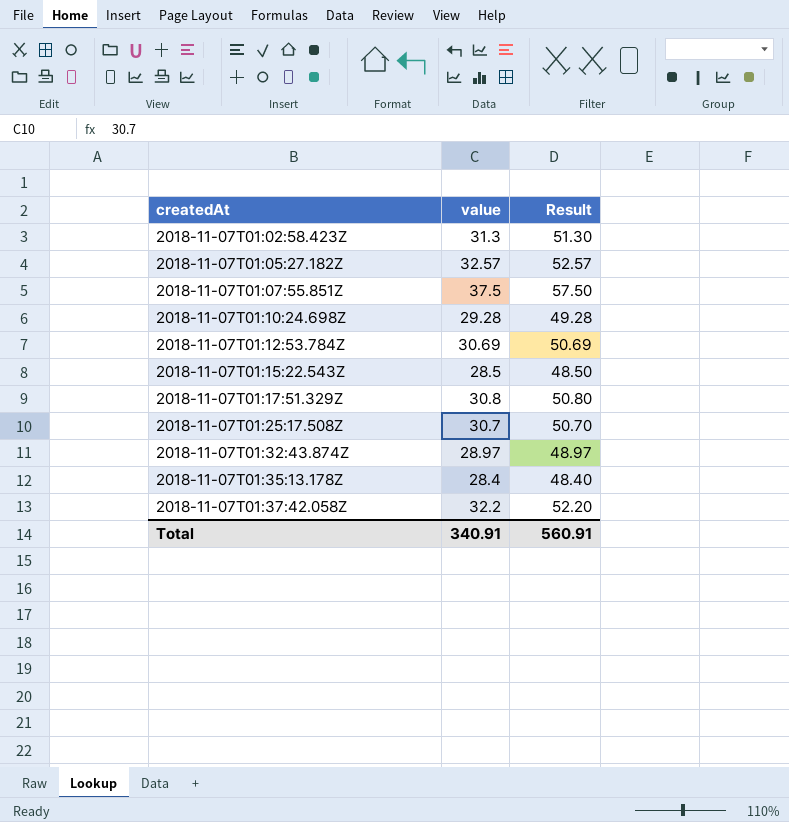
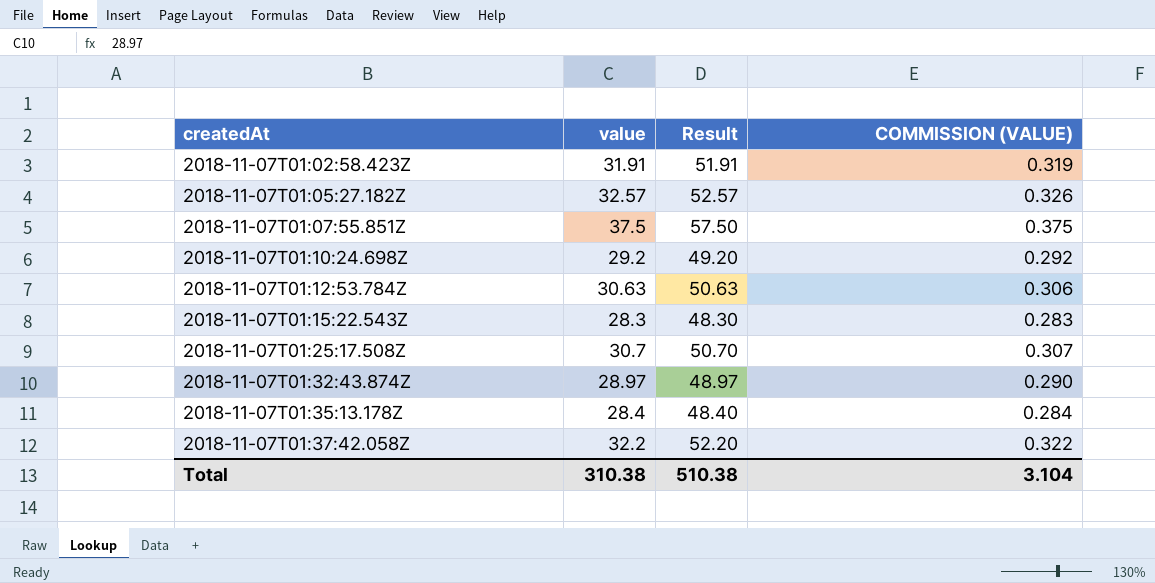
column COMMISSION (VALUE) | formula: none -> [value] * 0.01
row 2018-11-07T01:17:51.329Z: 30.8 | 50.80 -> none
2018-11-07T01:02:58.423Z | value: 31.3 -> 31.91
2018-11-07T01:02:58.423Z | Result: 51.30 -> 51.91
2018-11-07T01:10:24.698Z | value: 29.28 -> 29.2
2018-11-07T01:10:24.698Z | Result: 49.28 -> 49.20
2018-11-07T01:12:53.784Z | value: 30.69 -> 30.63
2018-11-07T01:12:53.784Z | Result: 50.69 -> 50.63
2018-11-07T01:15:22.543Z | value: 28.5 -> 28.3
2018-11-07T01:15:22.543Z | Result: 48.50 -> 48.30
Total | value: 340.91 -> 310.38
Total | Result: 560.91 -> 510.38

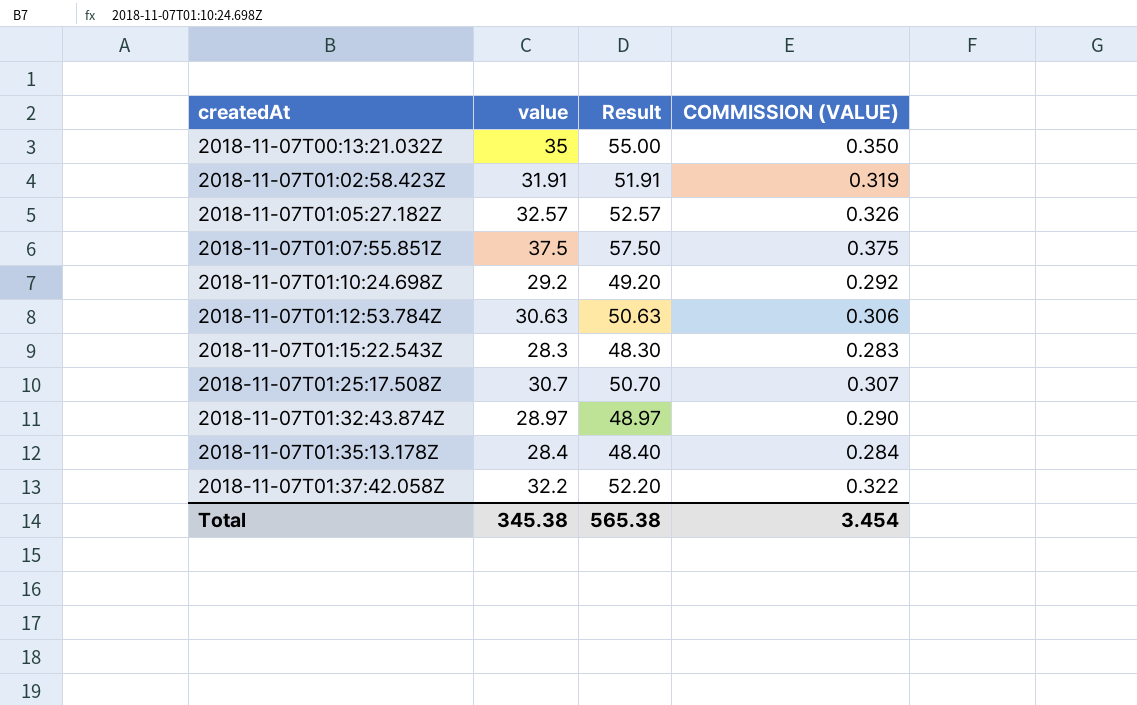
row 2018-11-07T00:13:21.032Z: none -> 35 | 55.00 | 0.350
Total | value: 310.38 -> 345.38
Total | Result: 510.38 -> 565.38
Total | COMMISSION (VALUE): 3.104 -> 3.454

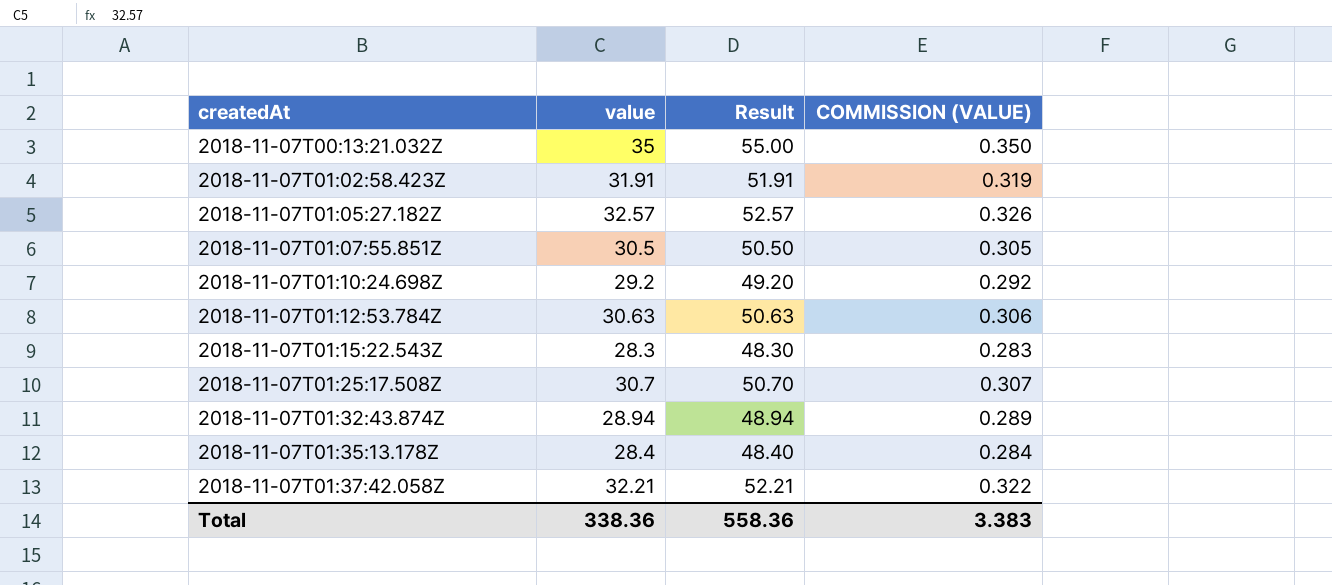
2018-11-07T01:07:55.851Z | value: 37.5 -> 30.5
2018-11-07T01:07:55.851Z | Result: 57.50 -> 50.50
2018-11-07T01:07:55.851Z | COMMISSION (VALUE): 0.375 -> 0.305
2018-11-07T01:32:43.874Z | value: 28.97 -> 28.94
2018-11-07T01:32:43.874Z | Result: 48.97 -> 48.94
2018-11-07T01:32:43.874Z | COMMISSION (VALUE): 0.290 -> 0.289
2018-11-07T01:37:42.058Z | value: 32.2 -> 32.21
2018-11-07T01:37:42.058Z | Result: 52.20 -> 52.21
Total | value: 345.38 -> 338.36
Total | Result: 565.38 -> 558.36
Total | COMMISSION (VALUE): 3.454 -> 3.383

